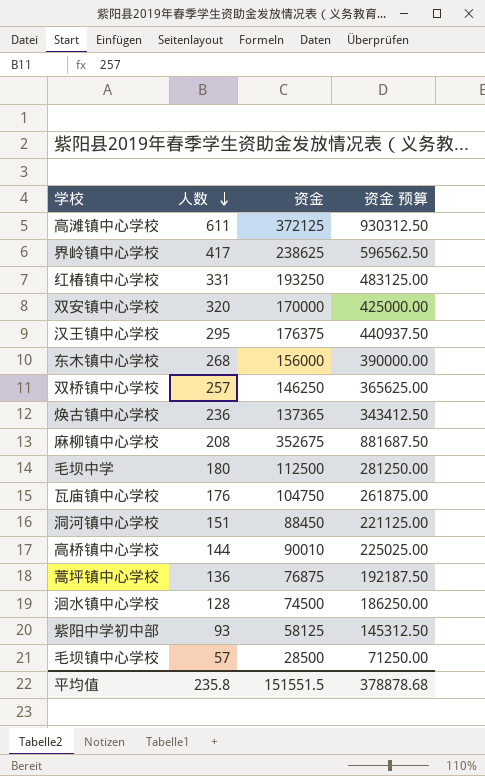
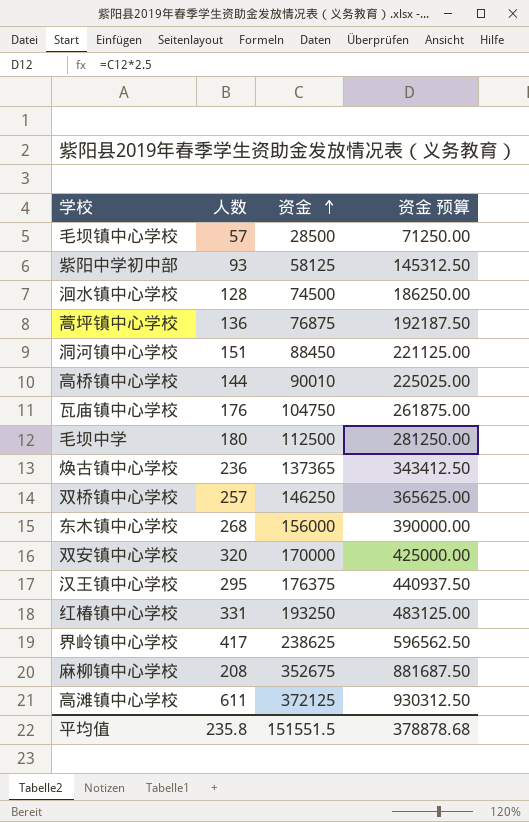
row order: 人数 descending -> 资金 ascending

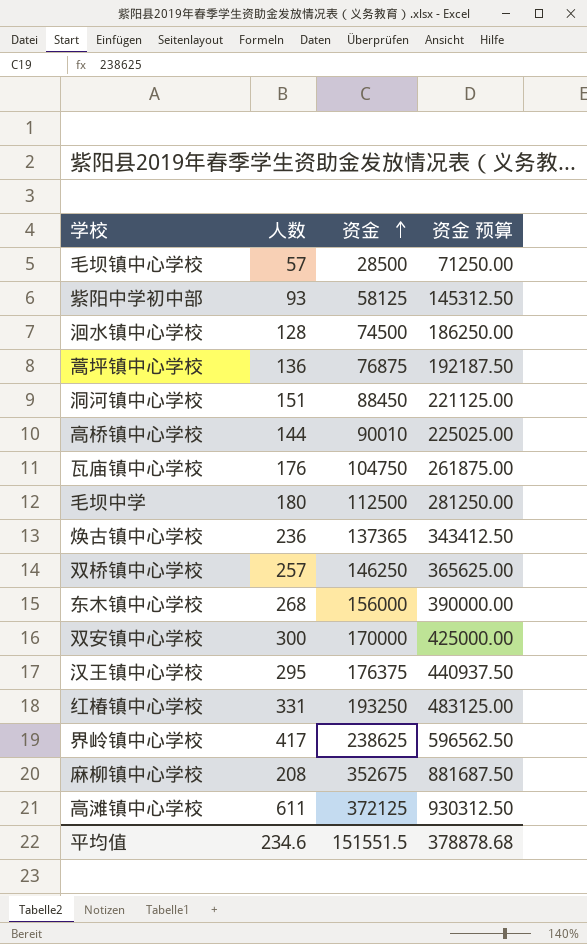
双安镇中心学校 | 人数: 320 -> 300
平均值 | 人数: 235.8 -> 234.6

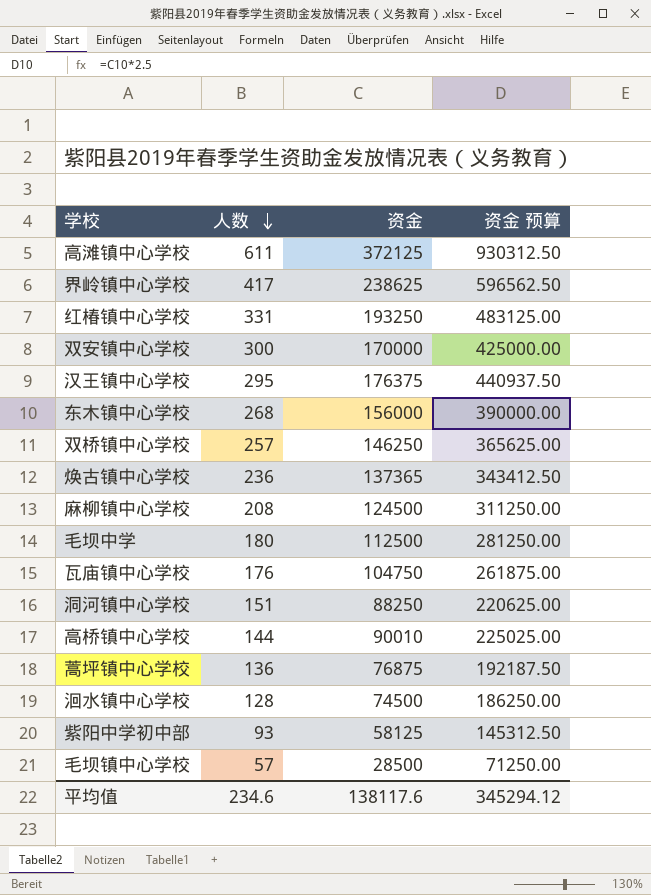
row order: 资金 ascending -> 人数 descending
麻柳镇中心学校 | 资金: 352675 -> 124500
麻柳镇中心学校 | 资金 预算: 881687.50 -> 311250.00
洞河镇中心学校 | 资金: 88450 -> 88250
洞河镇中心学校 | 资金 预算: 221125.00 -> 220625.00
平均值 | 资金: 151551.5 -> 138117.6
平均值 | 资金 预算: 378878.68 -> 345294.12

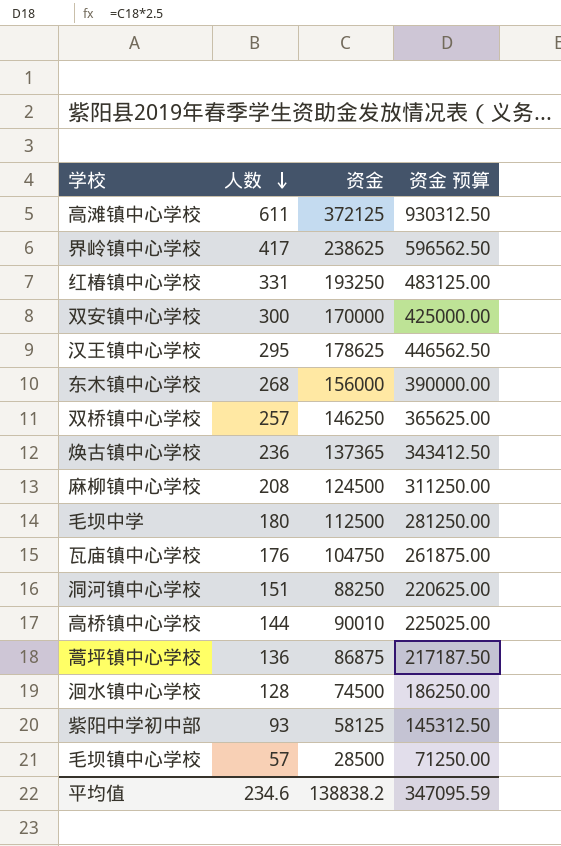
汉王镇中心学校 | 资金: 176375 -> 178625
汉王镇中心学校 | 资金 预算: 440937.50 -> 446562.50
蒿坪镇中心学校 | 资金: 76875 -> 86875
蒿坪镇中心学校 | 资金 预算: 192187.50 -> 217187.50
平均值 | 资金: 138117.6 -> 138838.2
平均值 | 资金 预算: 345294.12 -> 347095.59

